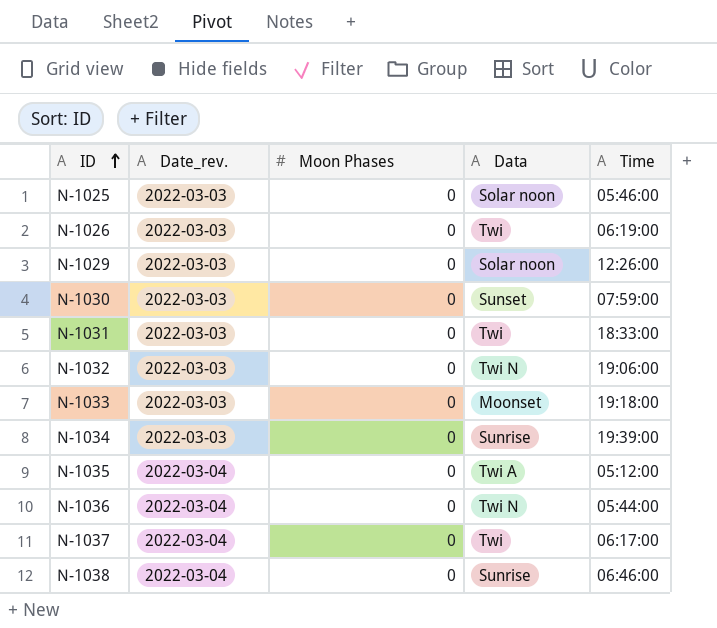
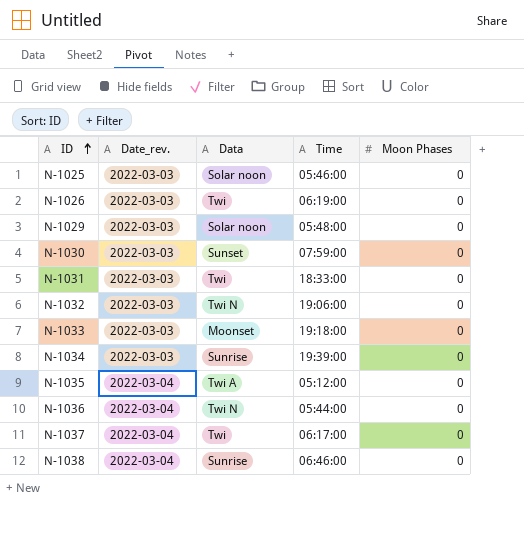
column Moon Phases | position: 3 -> 5
N-1029 | Time: 12:26:00 -> 05:48:00

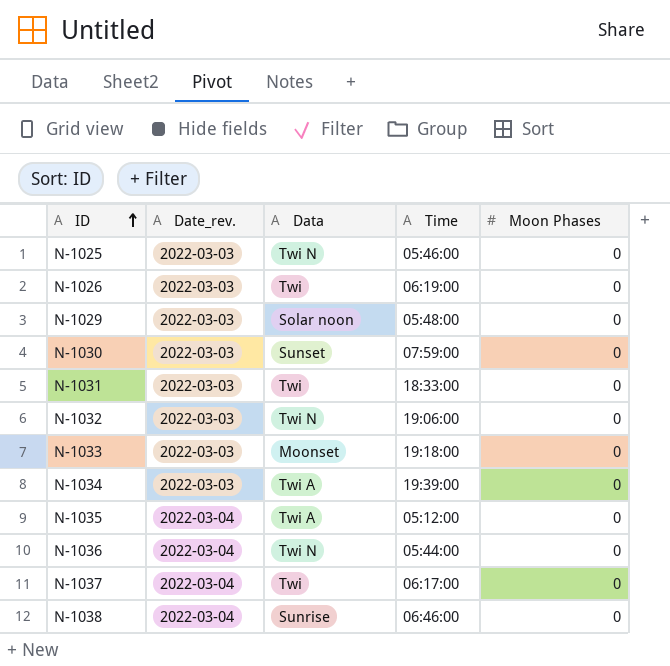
N-1025 | Data: Solar noon -> Twi N
N-1034 | Data: Sunrise -> Twi A

